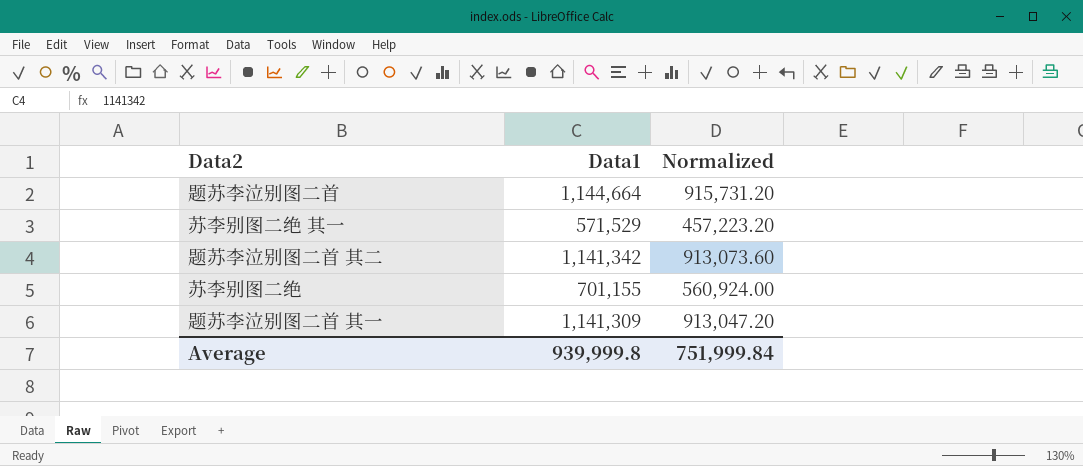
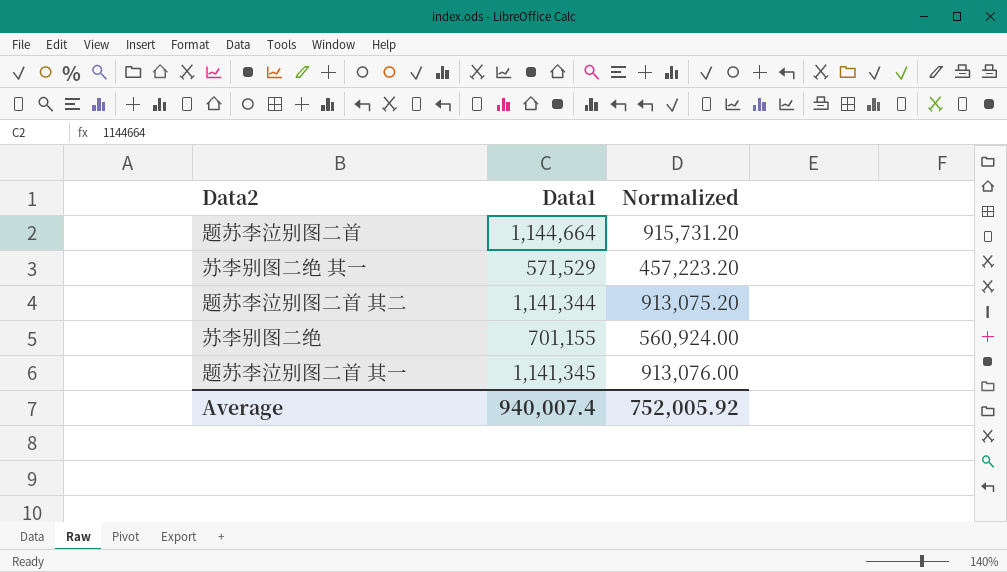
题苏李泣别图二首 其二 | Data1: 1,141,342 -> 1,141,344
题苏李泣别图二首 其二 | Normalized: 913,073.60 -> 913,075.20
题苏李泣别图二首 其一 | Data1: 1,141,309 -> 1,141,345
题苏李泣别图二首 其一 | Normalized: 913,047.20 -> 913,076.00
Average | Data1: 939,999.8 -> 940,007.4
Average | Normalized: 751,999.84 -> 752,005.92

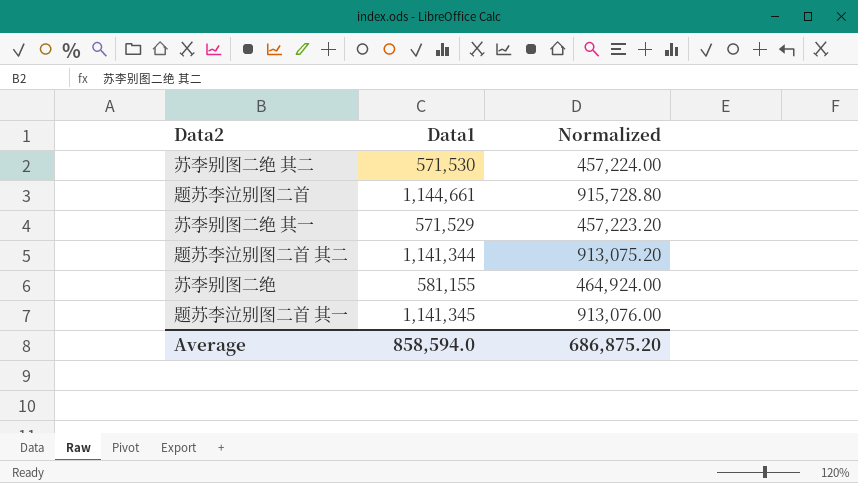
row 苏李别图二绝 其二: none -> 571,530 | 457,224.00
题苏李泣别图二首 | Data1: 1,144,664 -> 1,144,661
题苏李泣别图二首 | Normalized: 915,731.20 -> 915,728.80
苏李别图二绝 | Data1: 701,155 -> 581,155
苏李别图二绝 | Normalized: 560,924.00 -> 464,924.00
Average | Data1: 940,007.4 -> 858,594.0
Average | Normalized: 752,005.92 -> 686,875.20

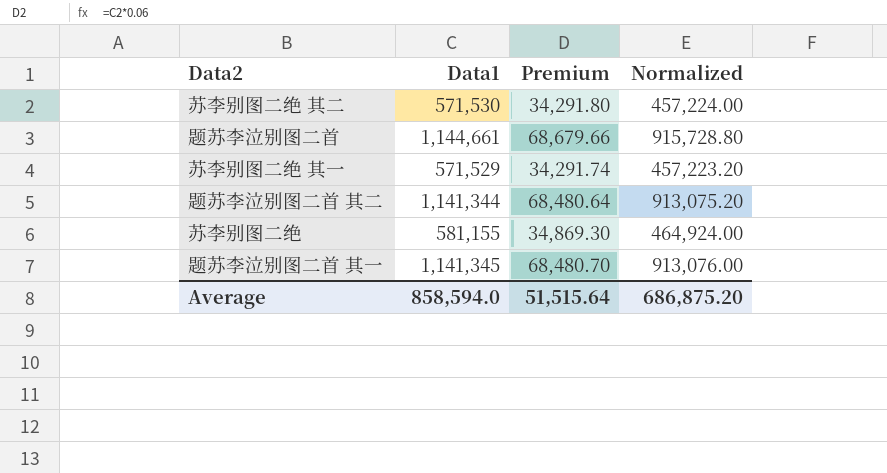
column Premium | formula: none -> [Data1] * 0.06

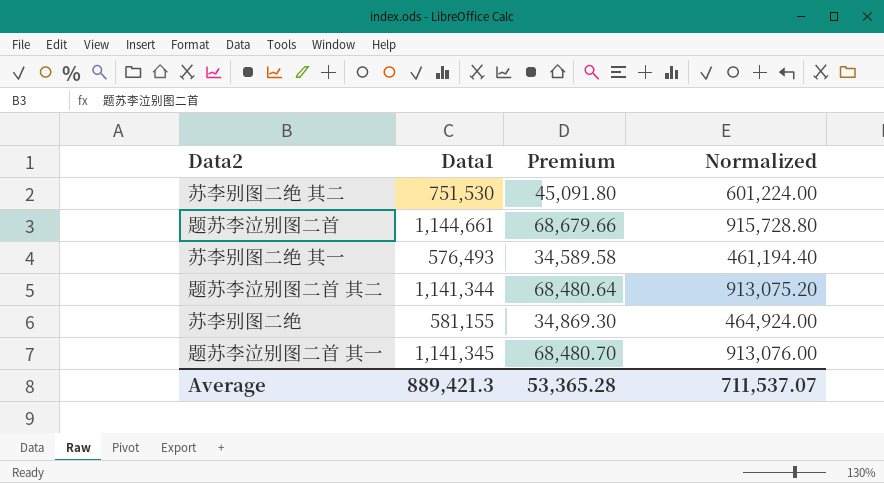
苏李别图二绝 其二 | Data1: 571,530 -> 751,530
苏李别图二绝 其二 | Premium: 34,291.80 -> 45,091.80
苏李别图二绝 其二 | Normalized: 457,224.00 -> 601,224.00
苏李别图二绝 其一 | Data1: 571,529 -> 576,493
苏李别图二绝 其一 | Premium: 34,291.74 -> 34,589.58
苏李别图二绝 其一 | Normalized: 457,223.20 -> 461,194.40
Average | Data1: 858,594.0 -> 889,421.3
Average | Premium: 51,515.64 -> 53,365.28
Average | Normalized: 686,875.20 -> 711,537.07

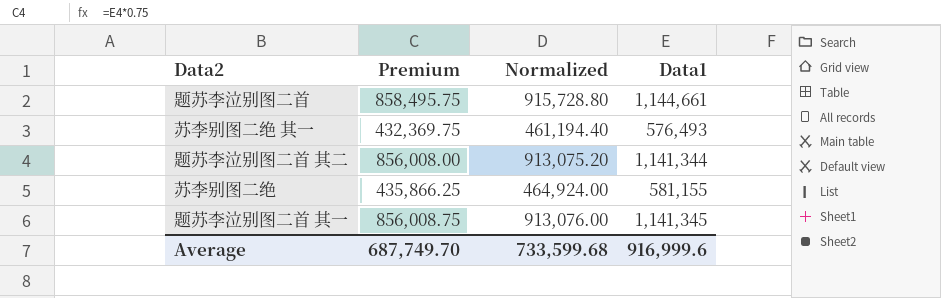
column Premium | formula: [Data1] * 0.06 -> [Data1] * 0.75
column Data1 | position: 2 -> 4
row 苏李别图二绝 其二: 751,530 | 45,091.80 | 601,224.00 -> none
Average | Premium: 53,365.28 -> 687,749.70
Average | Normalized: 711,537.07 -> 733,599.68
Average | Data1: 889,421.3 -> 916,999.6

